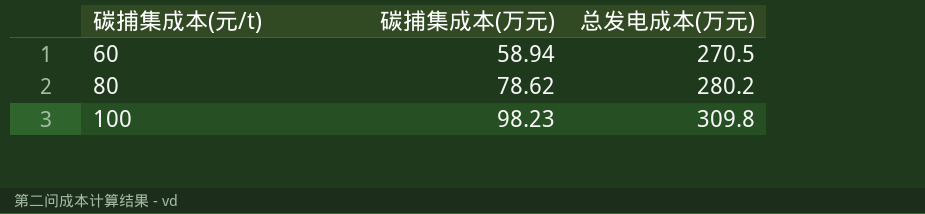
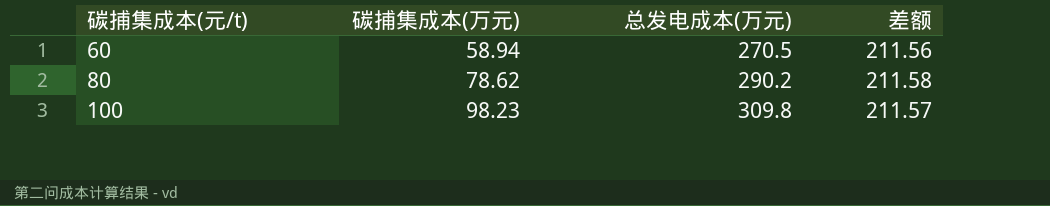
column 差额 | formula: none -> [总发电成本(万元)] - [碳捕集成本(万元)]
80 | 总发电成本(万元): 280.2 -> 290.2

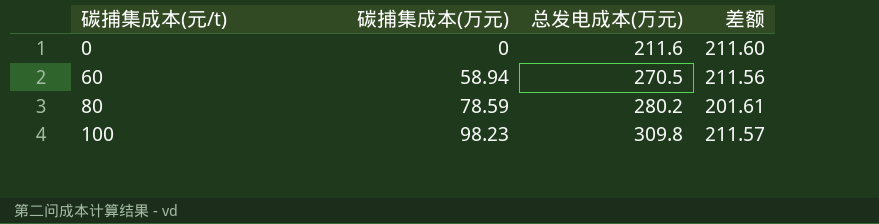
row 0: none -> 0 | 211.6 | 211.60
80 | 碳捕集成本(万元): 78.62 -> 78.59
80 | 总发电成本(万元): 290.2 -> 280.2
80 | 差额: 211.58 -> 201.61

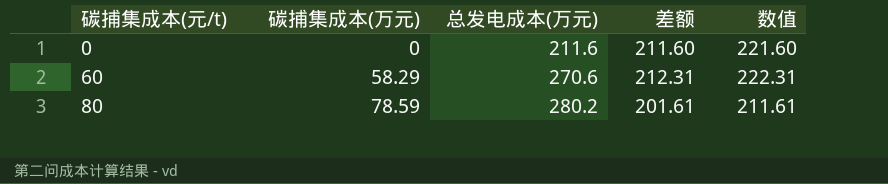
column 数值 | formula: none -> [差额] + 10
row 100: 98.23 | 309.8 | 211.57 -> none
60 | 碳捕集成本(万元): 58.94 -> 58.29
60 | 总发电成本(万元): 270.5 -> 270.6
60 | 差额: 211.56 -> 212.31

